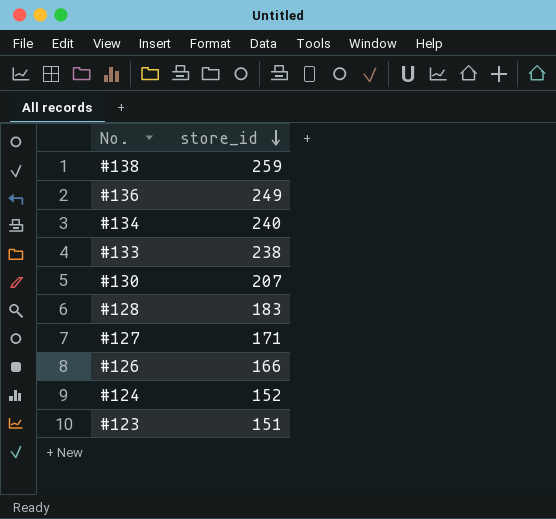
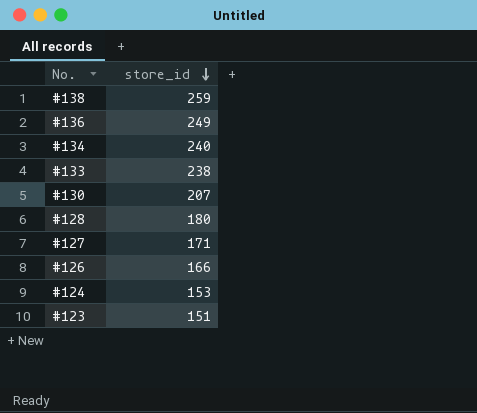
#128 | store_id: 183 -> 180
#124 | store_id: 152 -> 153

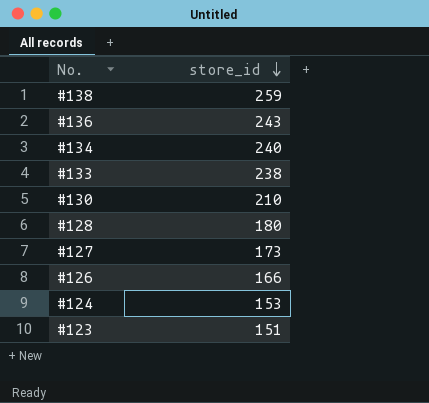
#136 | store_id: 249 -> 243
#130 | store_id: 207 -> 210
#127 | store_id: 171 -> 173

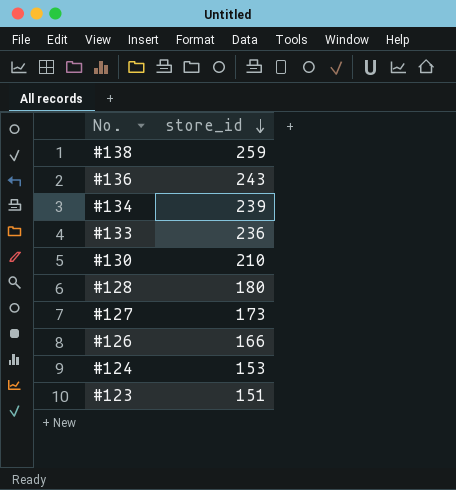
#134 | store_id: 240 -> 239
#133 | store_id: 238 -> 236

